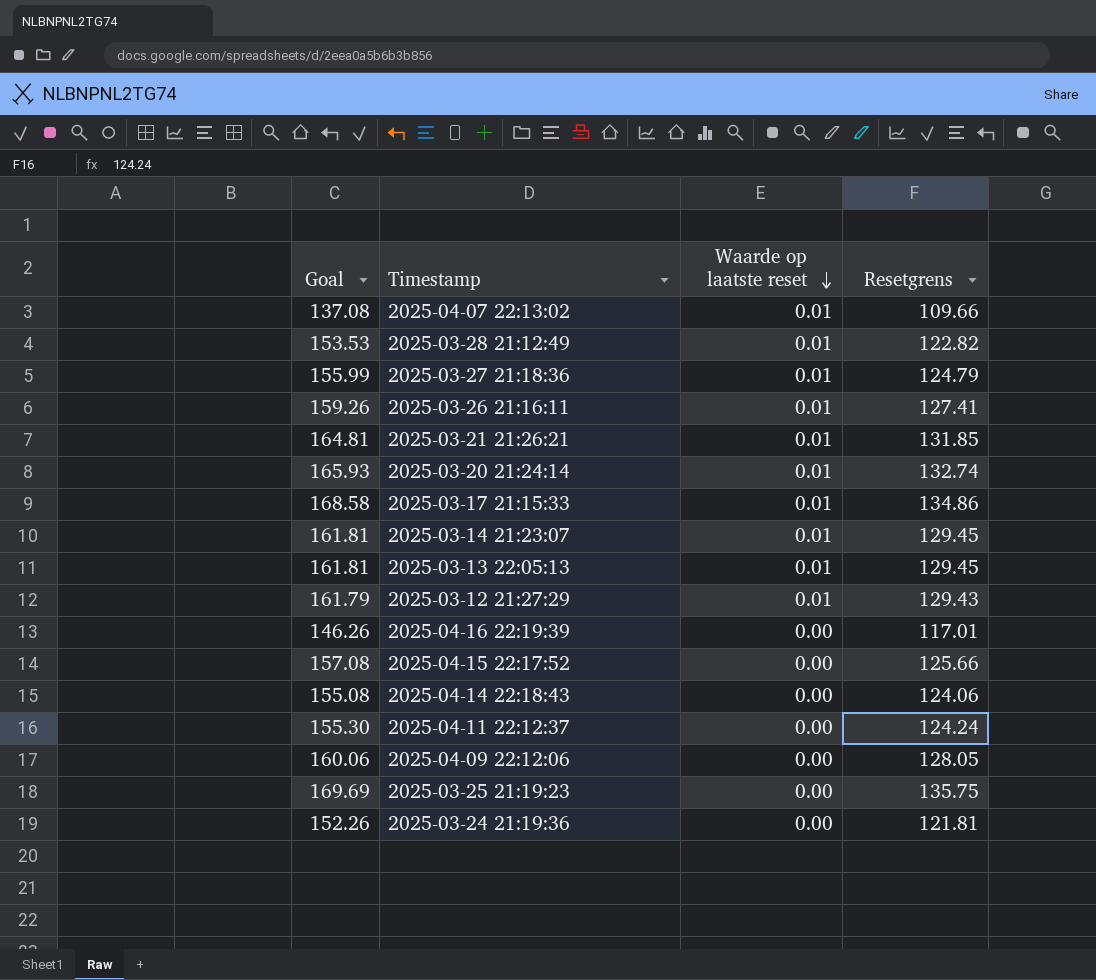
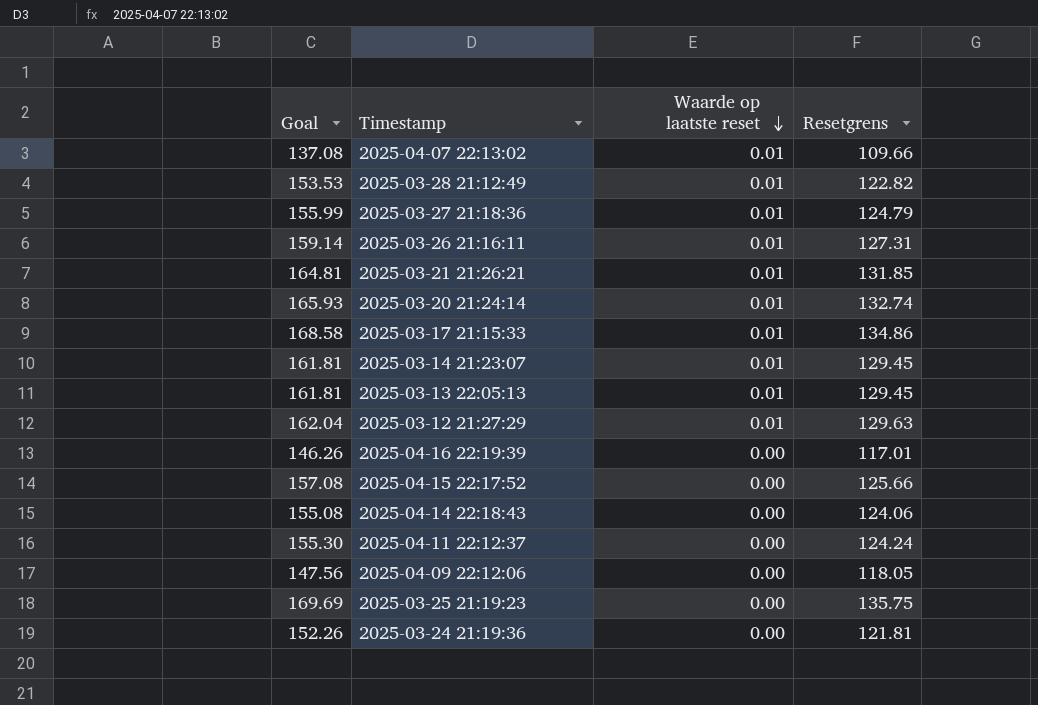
2025-03-26 21:16:11 | Goal: 159.26 -> 159.14
2025-03-26 21:16:11 | Resetgrens: 127.41 -> 127.31
2025-03-12 21:27:29 | Goal: 161.79 -> 162.04
2025-03-12 21:27:29 | Resetgrens: 129.43 -> 129.63
2025-04-09 22:12:06 | Goal: 160.06 -> 147.56
2025-04-09 22:12:06 | Resetgrens: 128.05 -> 118.05

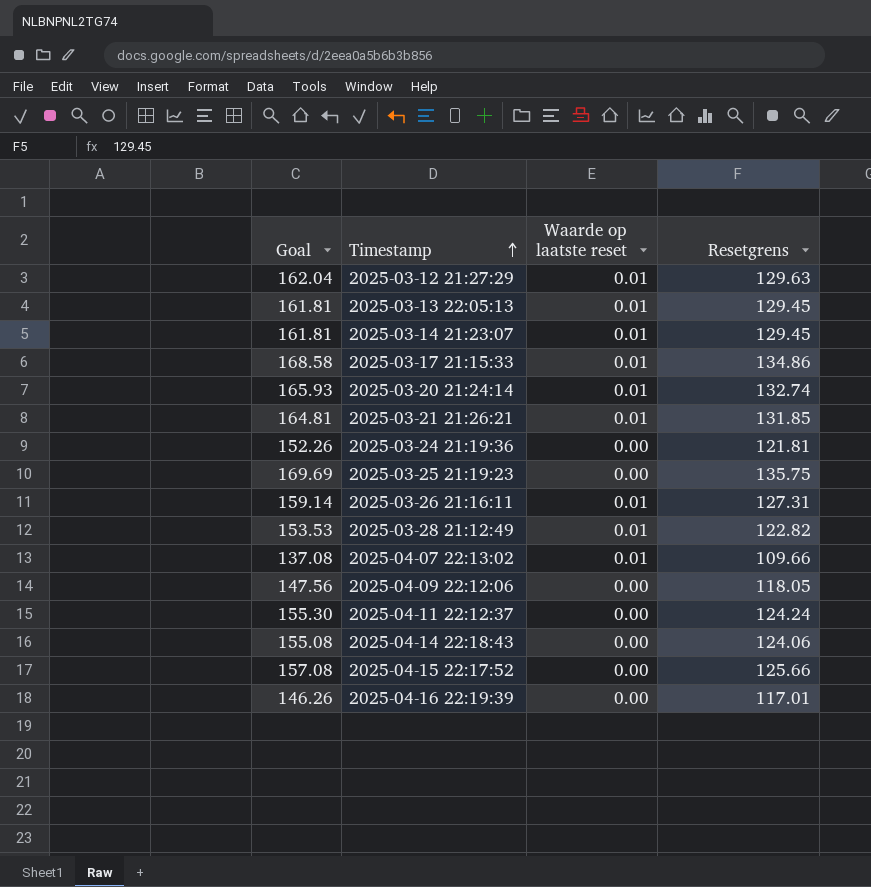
row order: Waarde op laatste reset descending -> Timestamp ascending
row 2025-03-27 21:18:36: 155.99 | 0.01 | 124.79 -> none

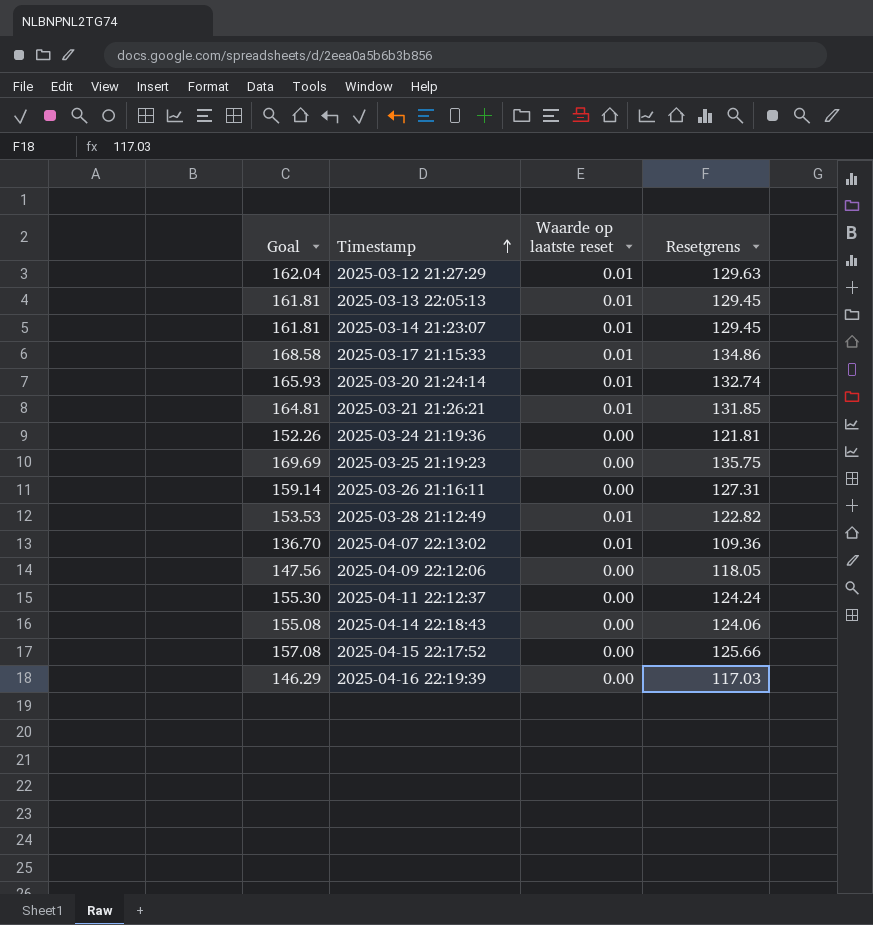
2025-03-26 21:16:11 | Waarde op laatste reset: 0.01 -> 0.00
2025-04-07 22:13:02 | Goal: 137.08 -> 136.70
2025-04-07 22:13:02 | Resetgrens: 109.66 -> 109.36
2025-04-16 22:19:39 | Goal: 146.26 -> 146.29
2025-04-16 22:19:39 | Resetgrens: 117.01 -> 117.03

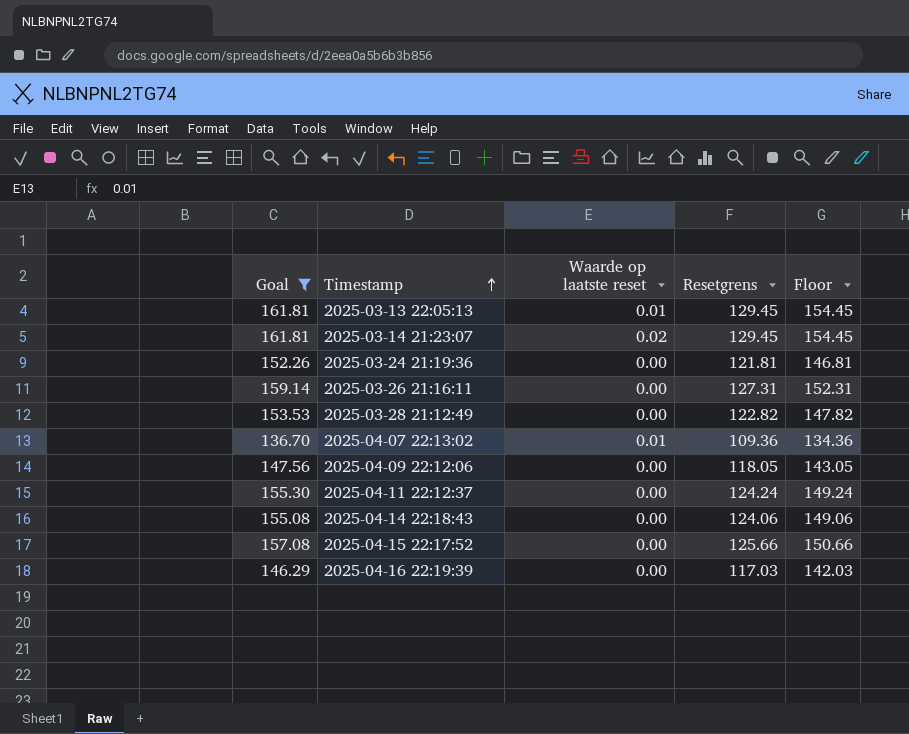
filter: none -> Goal <= 161.81
column Floor | formula: none -> [Resetgrens] + 25
2025-03-14 21:23:07 | Waarde op laatste reset: 0.01 -> 0.02
2025-03-28 21:12:49 | Waarde op laatste reset: 0.01 -> 0.00

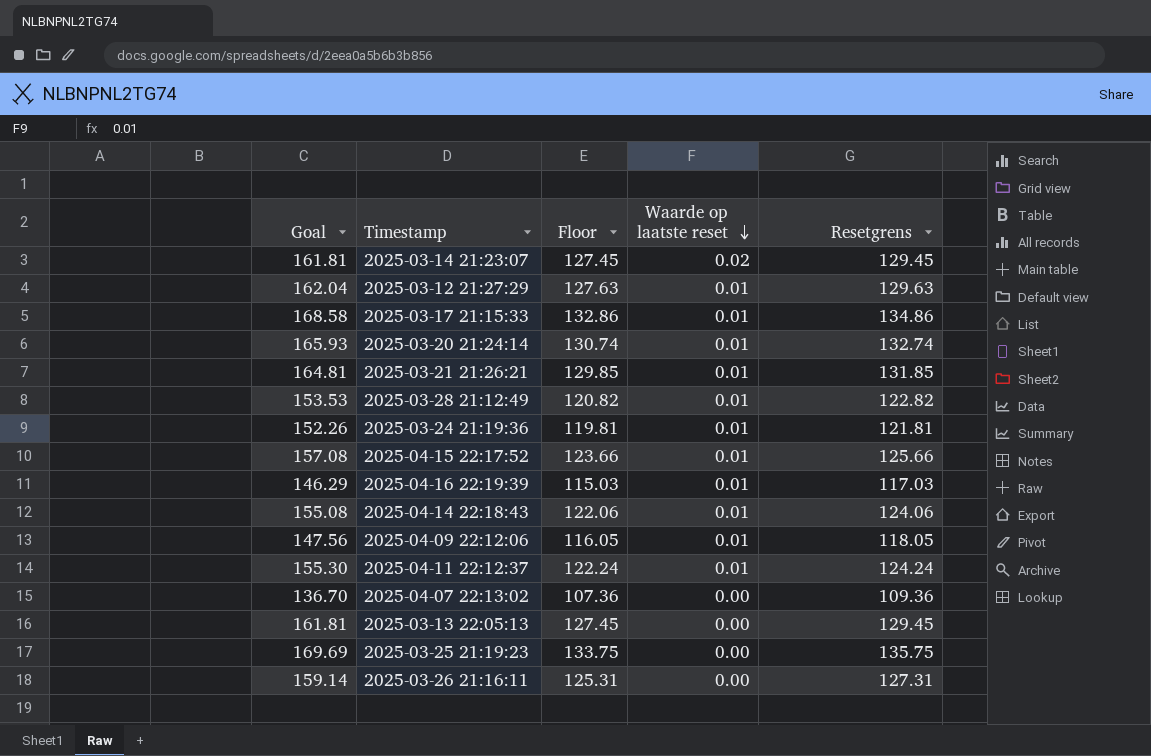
filter: Goal <= 161.81 -> none
row order: Timestamp ascending -> Waarde op laatste reset descending
column Floor | formula: [Resetgrens] + 25 -> [Resetgrens] - 2
column Floor | position: 5 -> 3
2025-03-28 21:12:49 | Waarde op laatste reset: 0.00 -> 0.01
2025-03-24 21:19:36 | Waarde op laatste reset: 0.00 -> 0.01
2025-04-15 22:17:52 | Waarde op laatste reset: 0.00 -> 0.01
2025-04-16 22:19:39 | Waarde op laatste reset: 0.00 -> 0.01
2025-04-14 22:18:43 | Waarde op laatste reset: 0.00 -> 0.01
2025-04-09 22:12:06 | Waarde op laatste reset: 0.00 -> 0.01
2025-04-11 22:12:37 | Waarde op laatste reset: 0.00 -> 0.01
2025-04-07 22:13:02 | Waarde op laatste reset: 0.01 -> 0.00
2025-03-13 22:05:13 | Waarde op laatste reset: 0.01 -> 0.00

